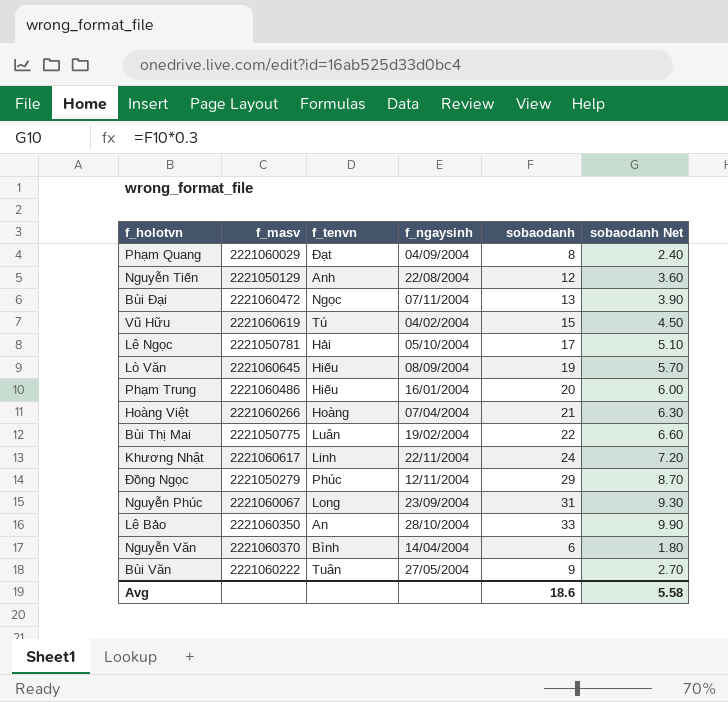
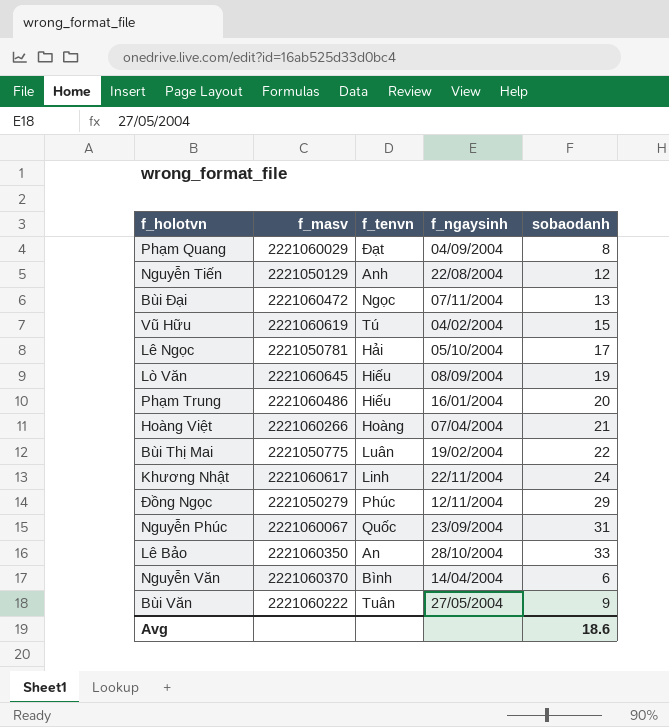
column sobaodanh Net | formula: [sobaodanh] * 0.3 -> none
Nguyễn Phúc | f_tenvn: Long -> Quốc

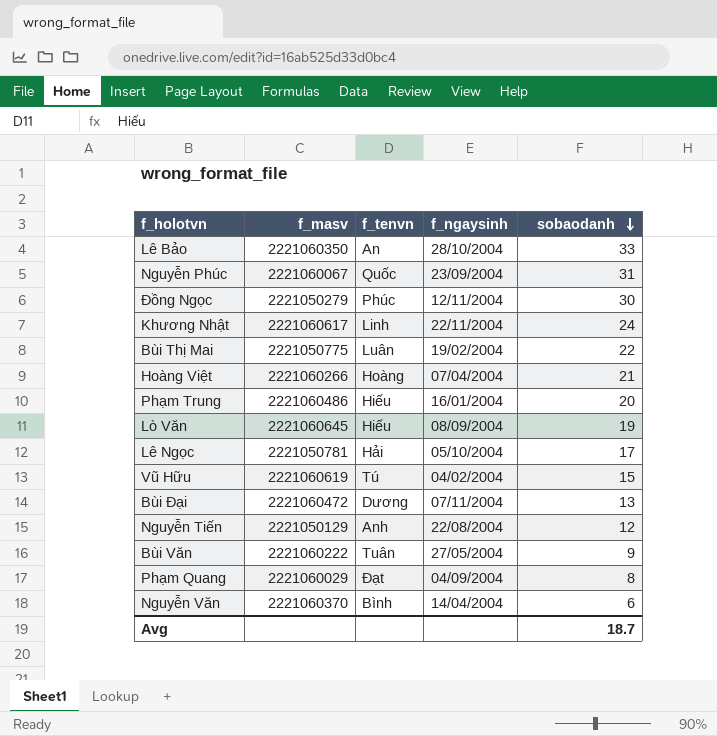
row order: none -> sobaodanh descending
Đồng Ngọc | sobaodanh: 29 -> 30
Bùi Đại | f_tenvn: Ngọc -> Dương
Avg | sobaodanh: 18.6 -> 18.7

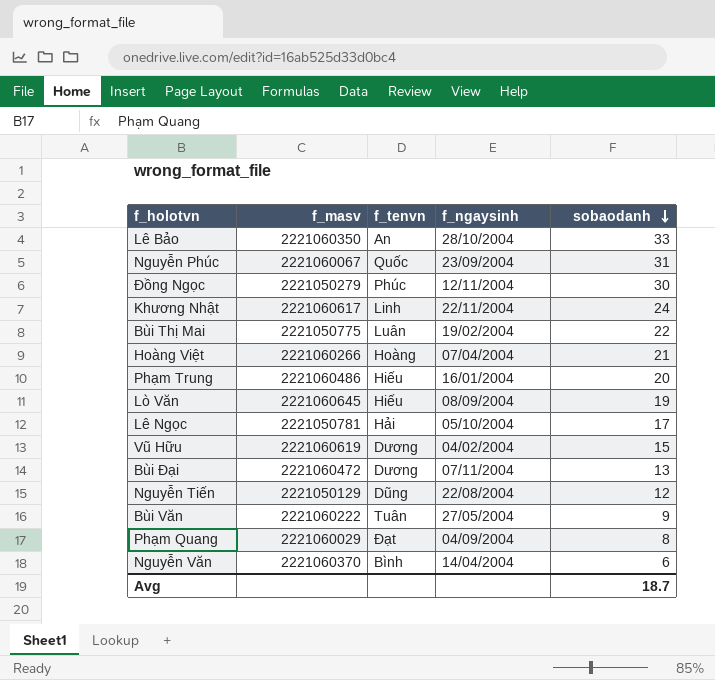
Vũ Hữu | f_tenvn: Tú -> Dương
Nguyễn Tiến | f_tenvn: Anh -> Dũng

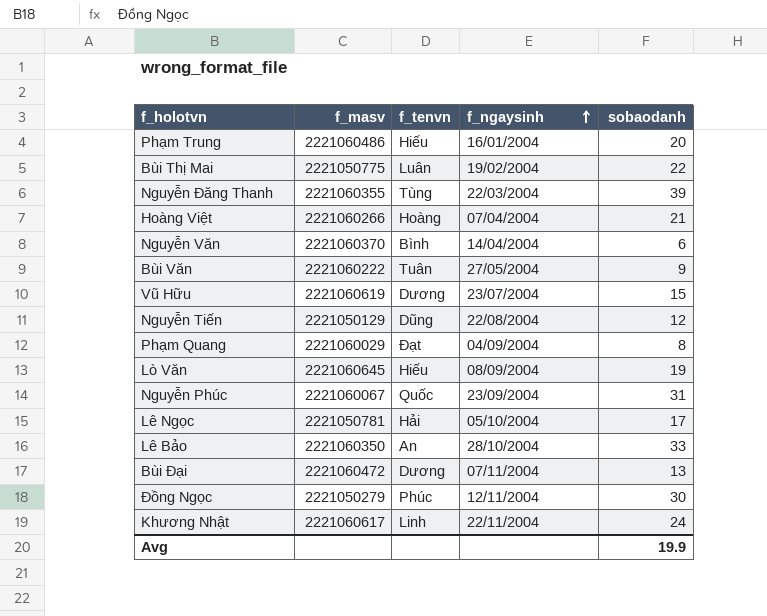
row order: sobaodanh descending -> f_ngaysinh ascending
row Nguyễn Đăng Thanh: none -> 2221060355 | Tùng | 22/03/2004 | 39
Vũ Hữu | f_ngaysinh: 04/02/2004 -> 23/07/2004
Avg | sobaodanh: 18.7 -> 19.9

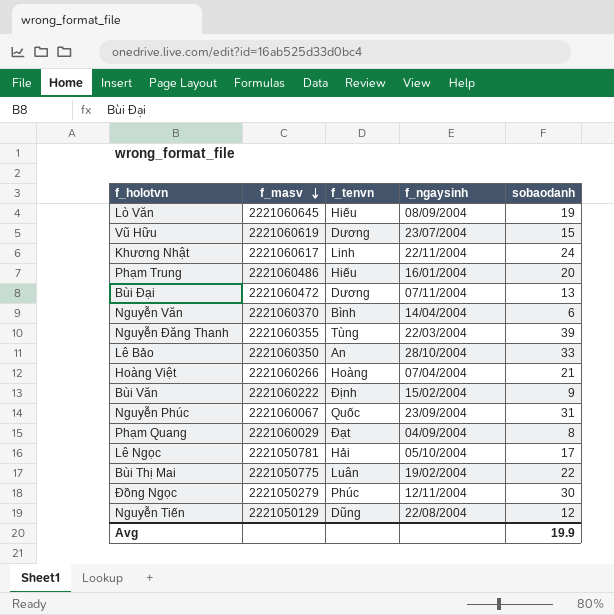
row order: f_ngaysinh ascending -> f_masv descending
Bùi Văn | f_tenvn: Tuân -> Định
Bùi Văn | f_ngaysinh: 27/05/2004 -> 15/02/2004

